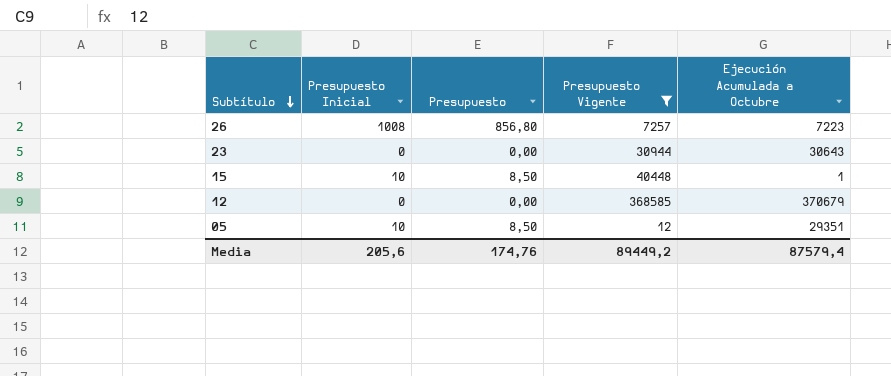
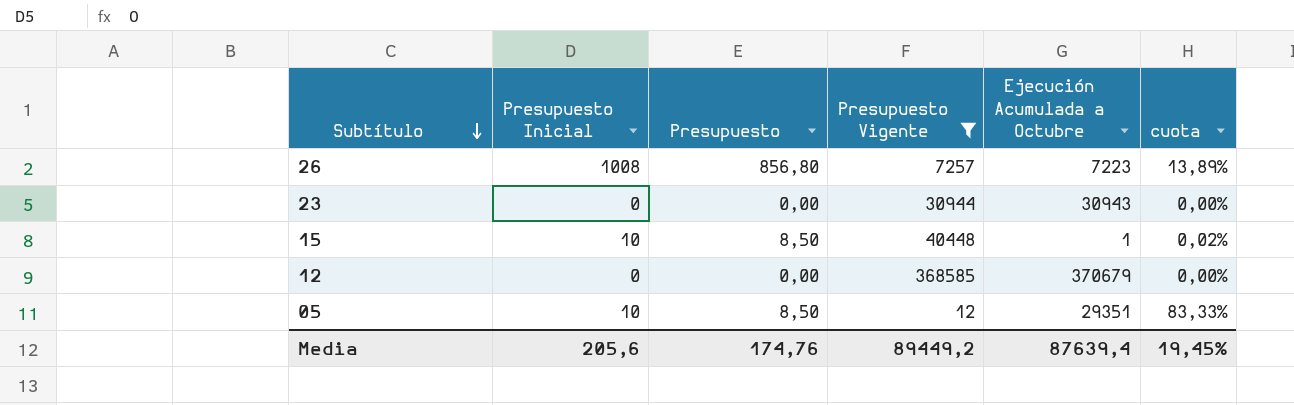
column cuota | formula: none -> [Presupuesto Inicial] / [Presupuesto Vigente]
23 | Ejecución Acumulada a Octubre: 30643 -> 30943
Media | Ejecución Acumulada a Octubre: 87579,4 -> 87639,4

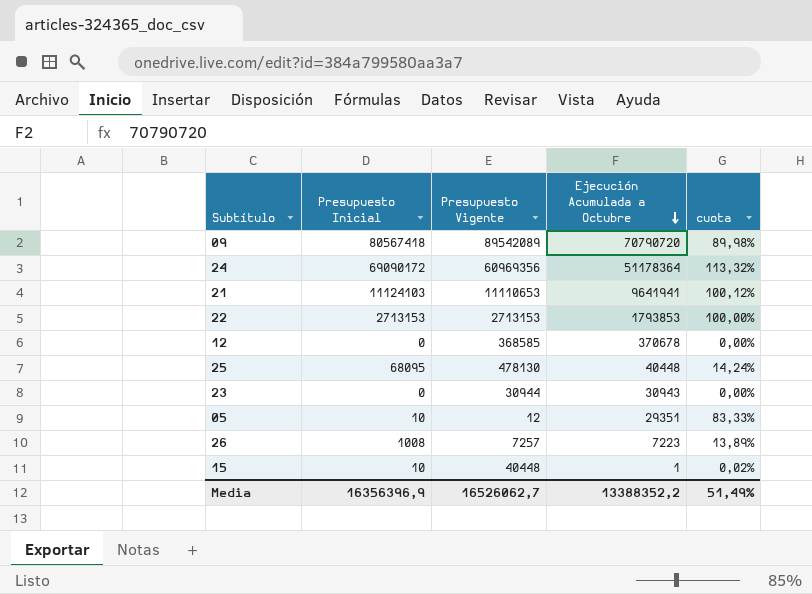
filter: Presupuesto Vigente <= 368585 -> none
row order: Subtítulo descending -> Ejecución Acumulada a Octubre descending
column Presupuesto | formula: [Presupuesto Inicial] * 0,85 -> none
12 | Ejecución Acumulada a Octubre: 370679 -> 370678
Media | Presupuesto Inicial: 205,6 -> 16356396,9
Media | Presupuesto Vigente: 89449,2 -> 16526062,7
Media | Ejecución Acumulada a Octubre: 87639,4 -> 13388352,2
Media | cuota: 19,45% -> 51,49%

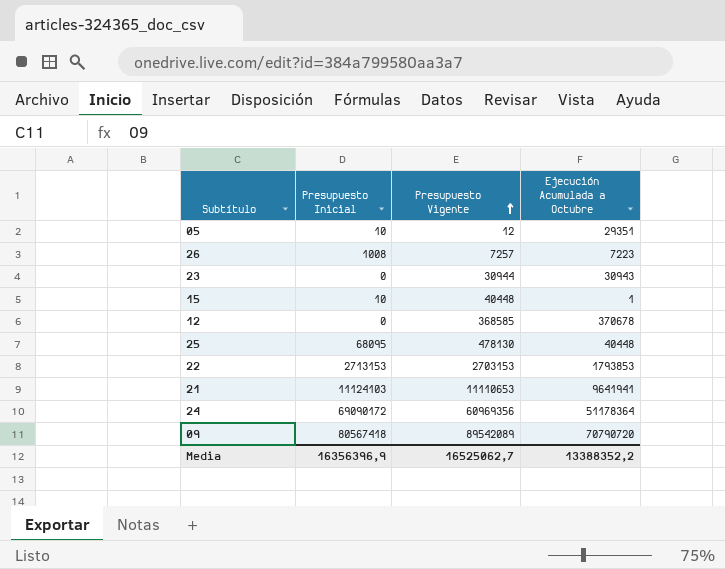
row order: Ejecución Acumulada a Octubre descending -> Presupuesto Vigente ascending
column cuota | formula: [Presupuesto Inicial] / [Presupuesto Vigente] -> none
22 | Presupuesto Vigente: 2713153 -> 2703153
Media | Presupuesto Vigente: 16526062,7 -> 16525062,7

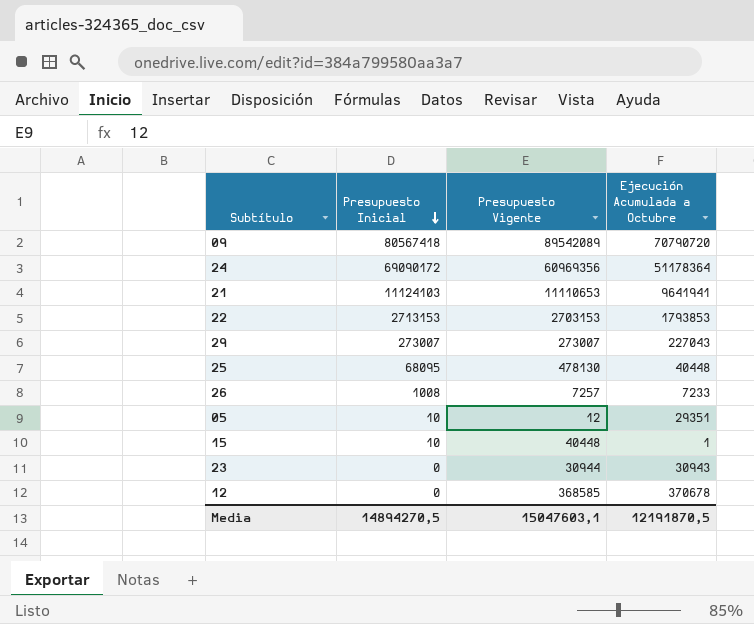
row order: Presupuesto Vigente ascending -> Presupuesto Inicial descending
row 29: none -> 273007 | 273007 | 227043
26 | Ejecución Acumulada a Octubre: 7223 -> 7233
Media | Presupuesto Inicial: 16356396,9 -> 14894270,5
Media | Presupuesto Vigente: 16525062,7 -> 15047603,1
Media | Ejecución Acumulada a Octubre: 13388352,2 -> 12191870,5

